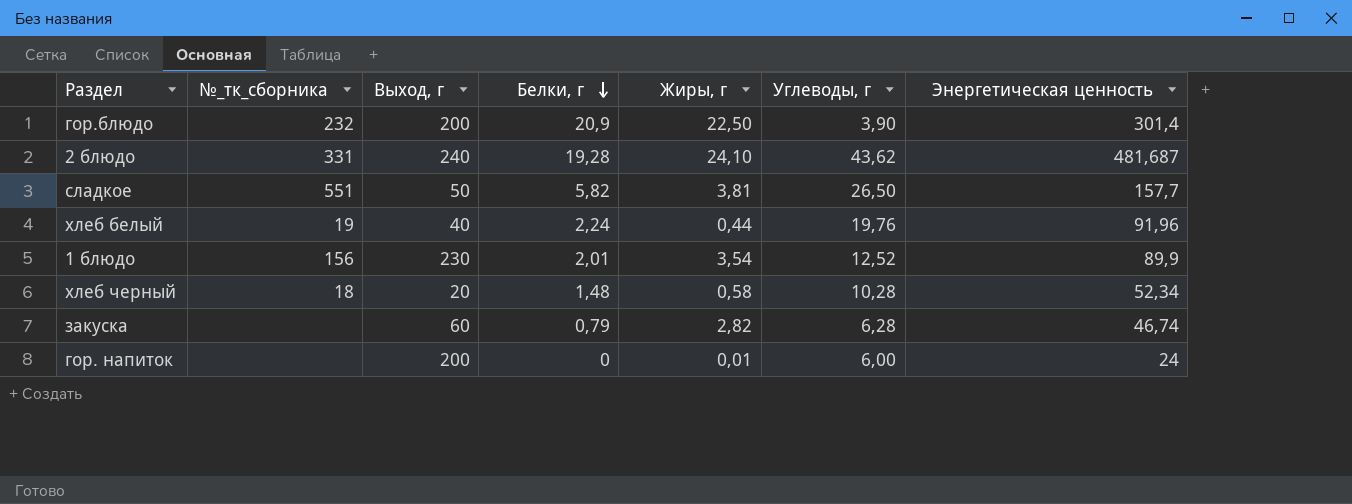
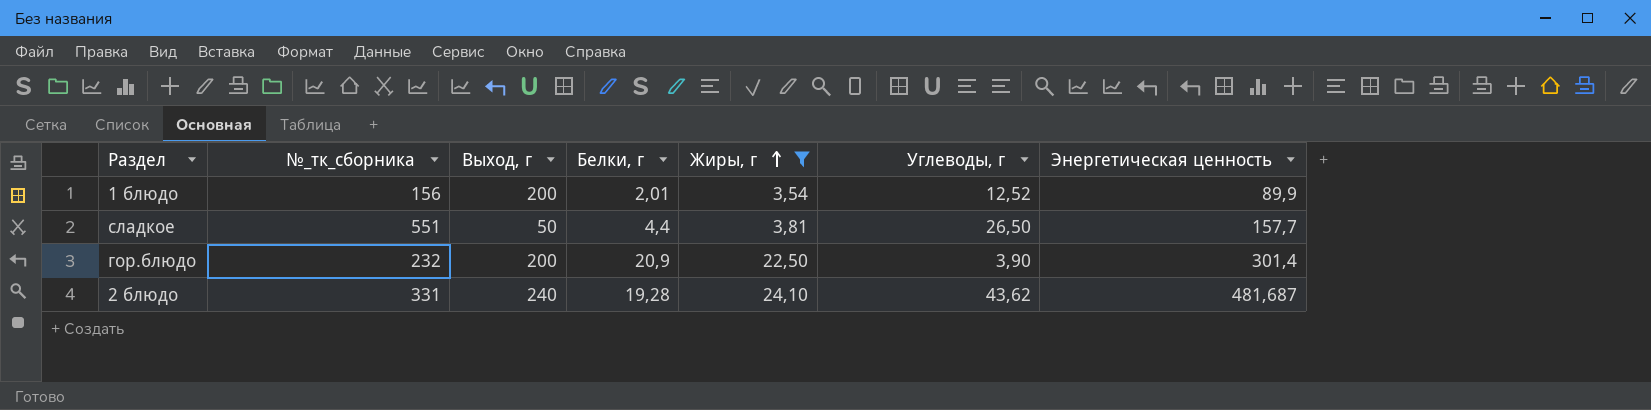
filter: none -> Жиры, г >= 3,54
row order: Белки, г descending -> Жиры, г ascending
1 блюдо | Выход, г: 230 -> 200
сладкое | Белки, г: 5,82 -> 4,4

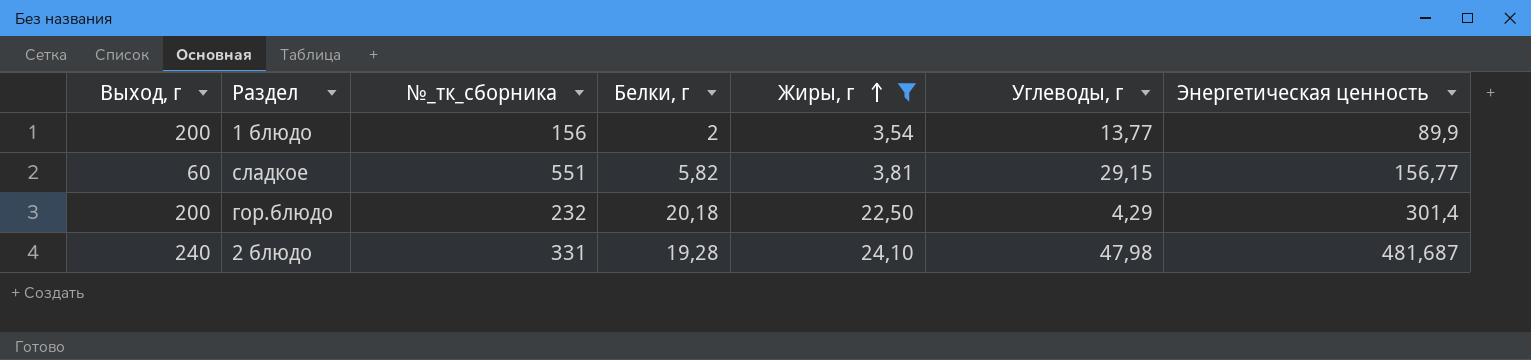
column Выход, г | position: 3 -> 1
1 блюдо | Белки, г: 2,01 -> 2
1 блюдо | Углеводы, г: 12,52 -> 13,77
сладкое | Выход, г: 50 -> 60
сладкое | Белки, г: 4,4 -> 5,82
сладкое | Углеводы, г: 26,50 -> 29,15
сладкое | Энергетическая ценность: 157,7 -> 156,77
гор.блюдо | Белки, г: 20,9 -> 20,18
гор.блюдо | Углеводы, г: 3,90 -> 4,29
2 блюдо | Углеводы, г: 43,62 -> 47,98

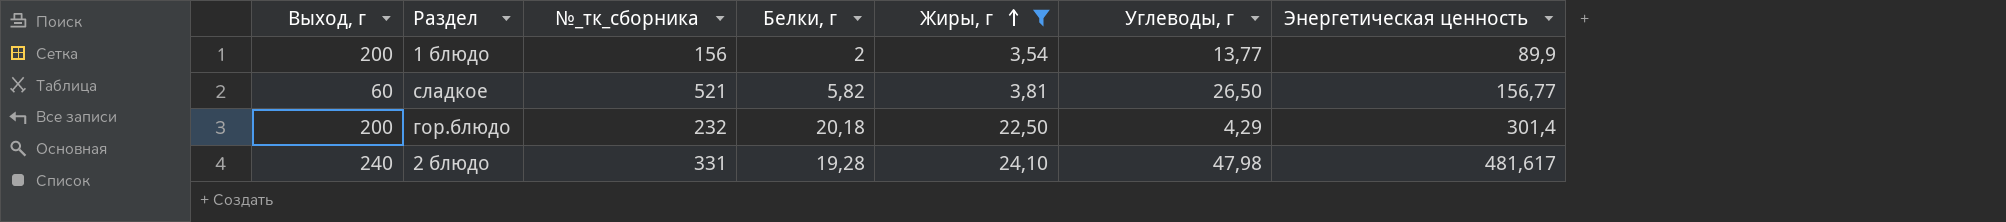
сладкое | №_тк_сборника: 551 -> 521
сладкое | Углеводы, г: 29,15 -> 26,50
2 блюдо | Энергетическая ценность: 481,687 -> 481,617

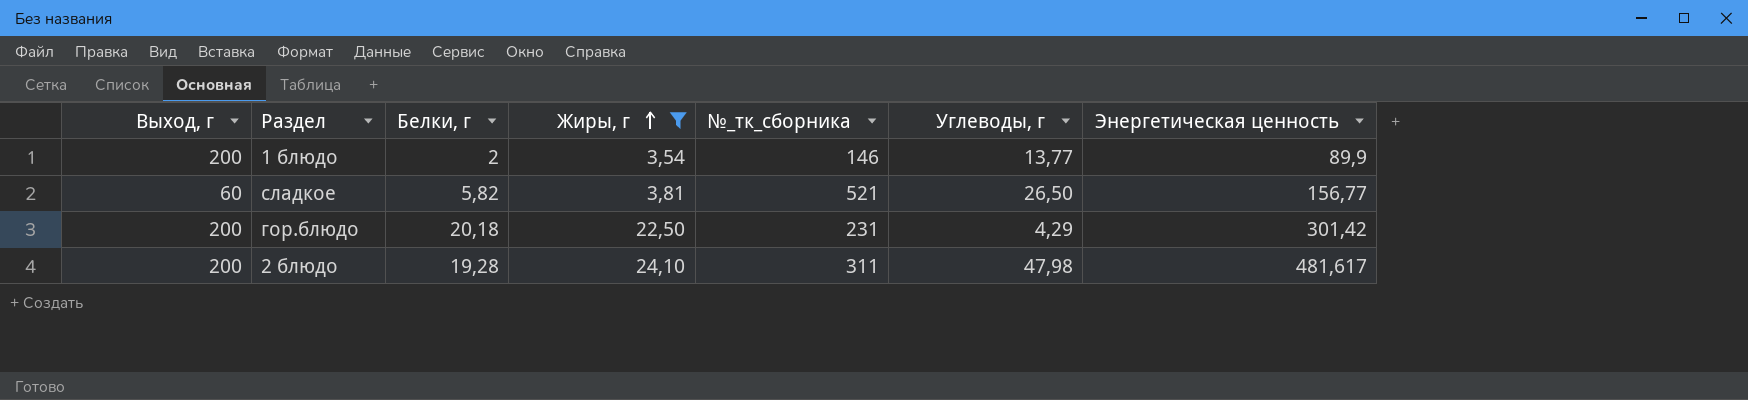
column №_тк_сборника | position: 3 -> 5
1 блюдо | №_тк_сборника: 156 -> 146
гор.блюдо | №_тк_сборника: 232 -> 231
гор.блюдо | Энергетическая ценность: 301,4 -> 301,42
2 блюдо | Выход, г: 240 -> 200
2 блюдо | №_тк_сборника: 331 -> 311

